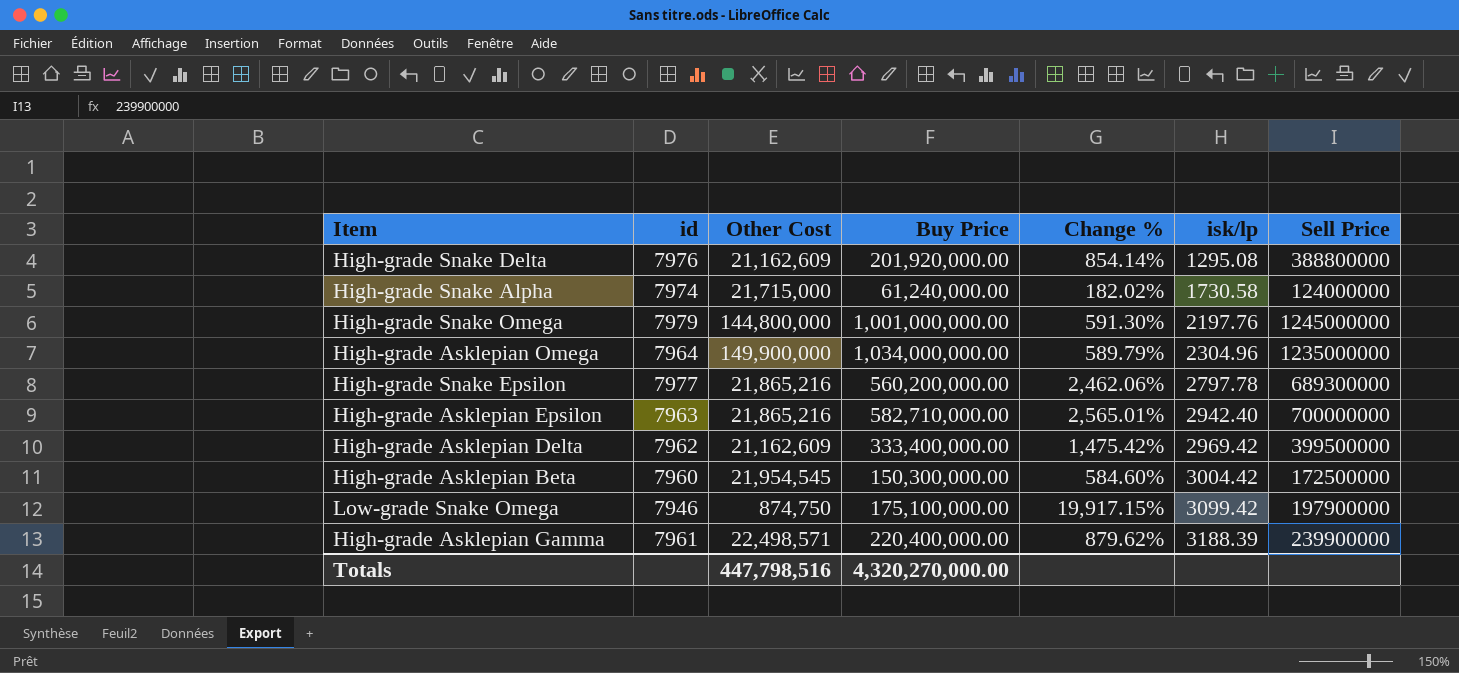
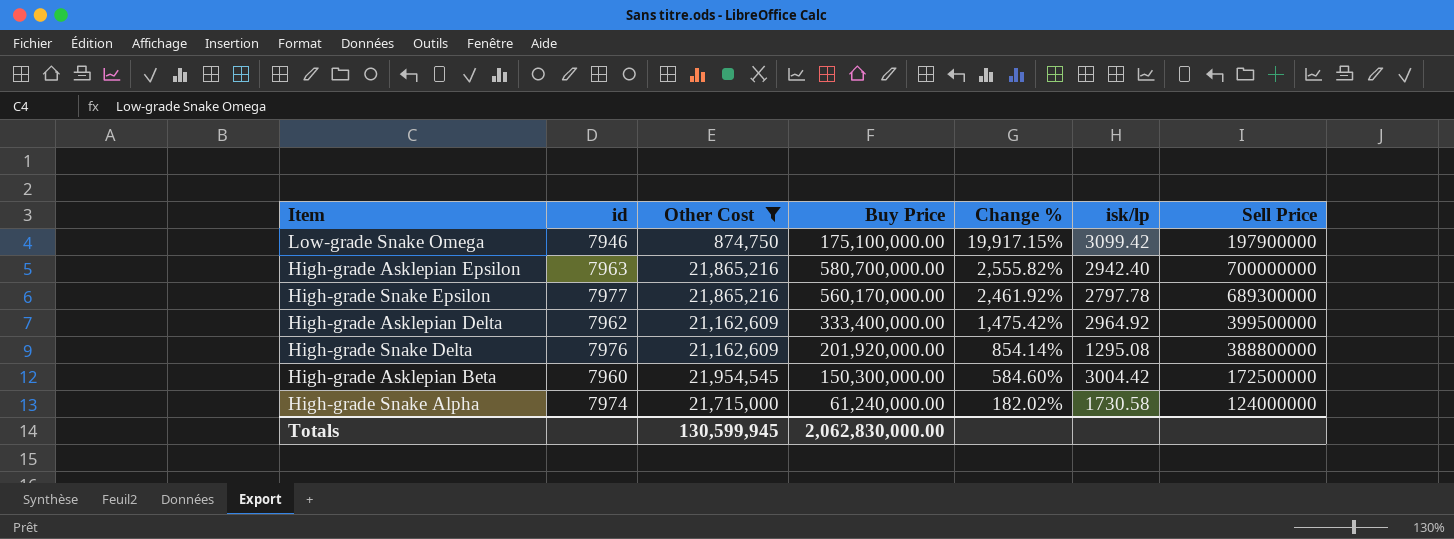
filter: none -> Other Cost <= 21,954,545
row order: isk/lp ascending -> Change % descending
High-grade Asklepian Epsilon | Buy Price: 582,710,000.00 -> 580,700,000.00
High-grade Asklepian Epsilon | Change %: 2,565.01% -> 2,555.82%
High-grade Snake Epsilon | Buy Price: 560,200,000.00 -> 560,170,000.00
High-grade Snake Epsilon | Change %: 2,462.06% -> 2,461.92%
High-grade Asklepian Delta | isk/lp: 2969.42 -> 2964.92
Totals | Other Cost: 447,798,516 -> 130,599,945
Totals | Buy Price: 4,320,270,000.00 -> 2,062,830,000.00

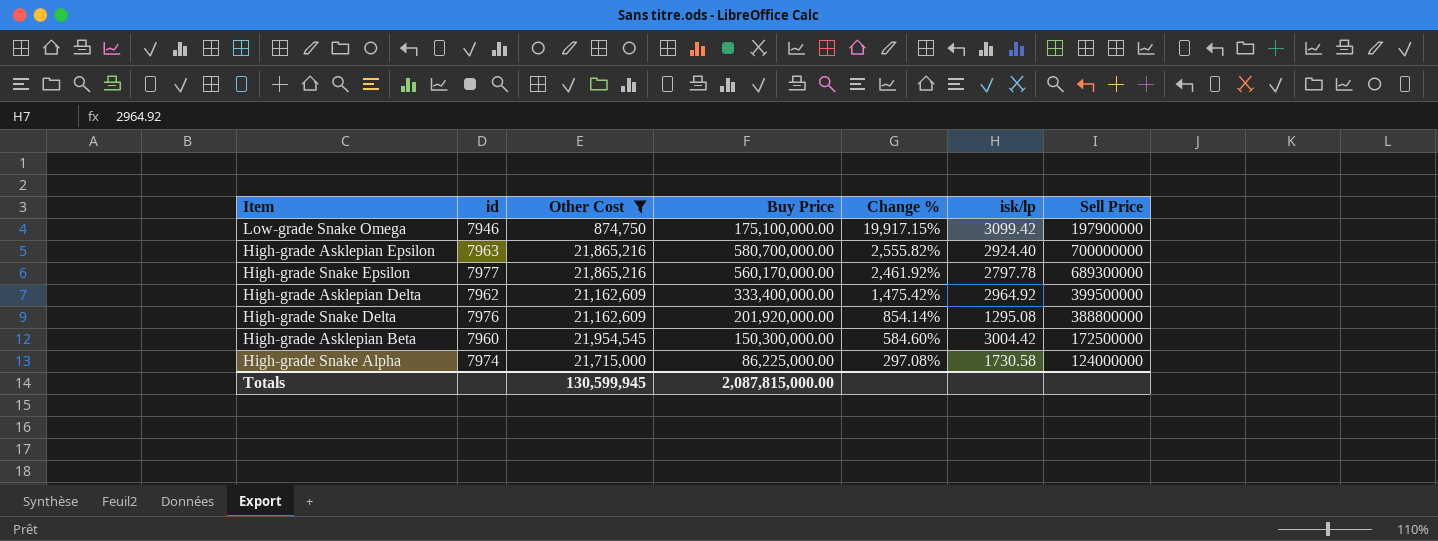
High-grade Asklepian Epsilon | isk/lp: 2942.40 -> 2924.40
High-grade Snake Alpha | Buy Price: 61,240,000.00 -> 86,225,000.00
High-grade Snake Alpha | Change %: 182.02% -> 297.08%
Totals | Buy Price: 2,062,830,000.00 -> 2,087,815,000.00

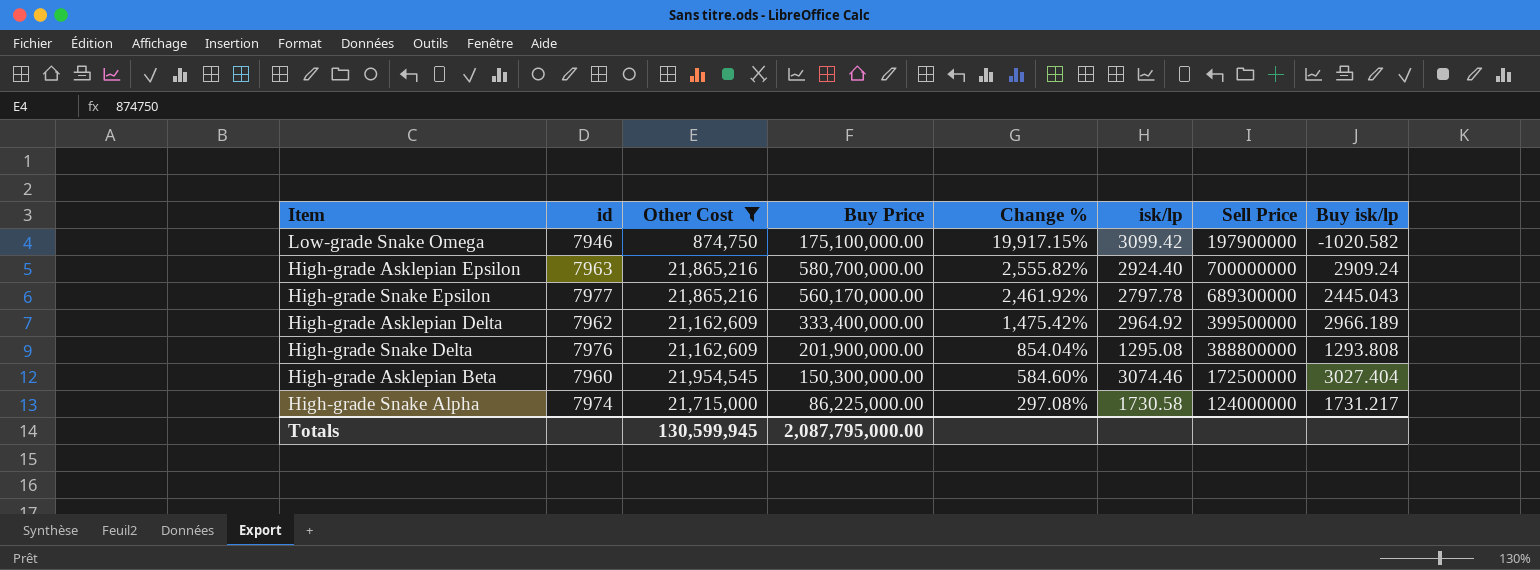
column Buy isk/lp | position: none -> 8
High-grade Snake Delta | Buy Price: 201,920,000.00 -> 201,900,000.00
High-grade Snake Delta | Change %: 854.14% -> 854.04%
High-grade Asklepian Beta | isk/lp: 3004.42 -> 3074.46
Totals | Buy Price: 2,087,815,000.00 -> 2,087,795,000.00

